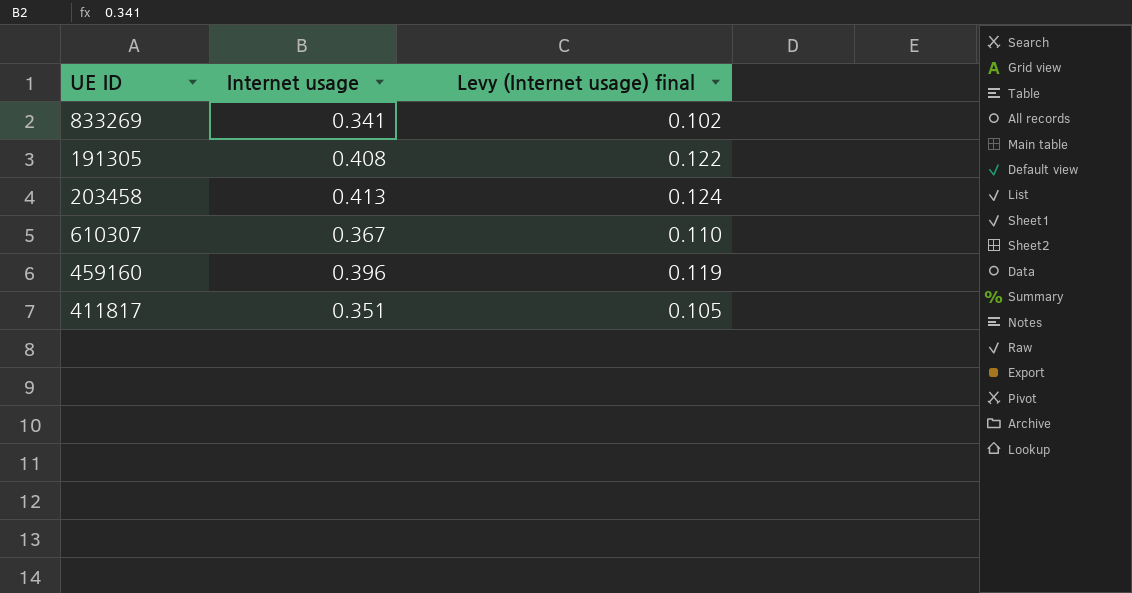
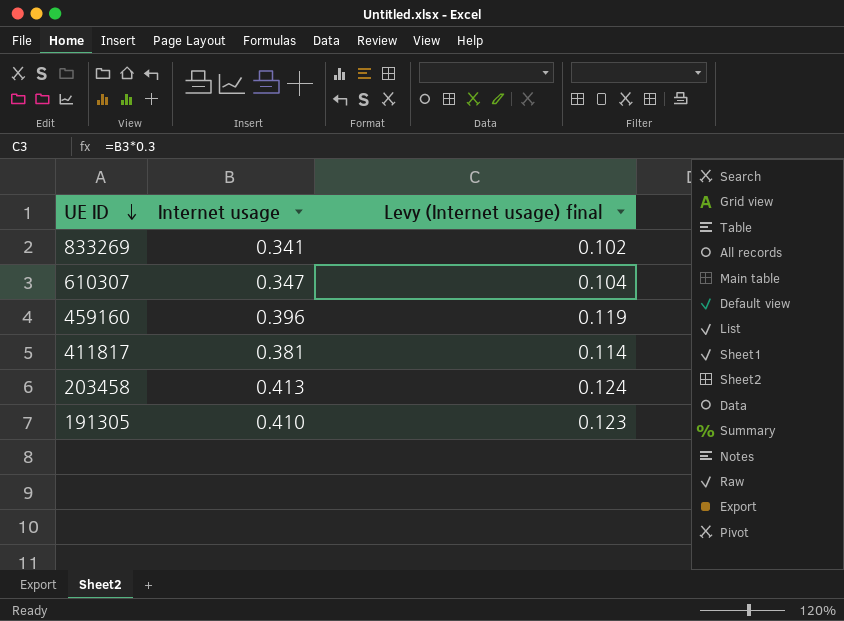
row order: none -> UE ID descending
610307 | Internet usage: 0.367 -> 0.347
610307 | Levy (Internet usage) final: 0.110 -> 0.104
411817 | Internet usage: 0.351 -> 0.381
411817 | Levy (Internet usage) final: 0.105 -> 0.114
191305 | Internet usage: 0.408 -> 0.410
191305 | Levy (Internet usage) final: 0.122 -> 0.123

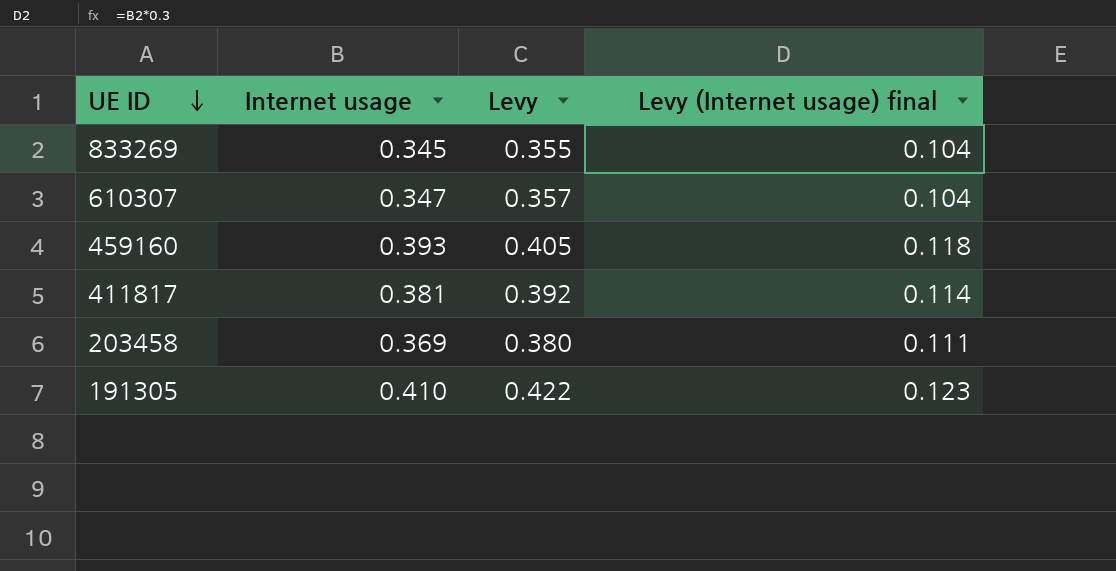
column Levy | formula: none -> [Internet usage] * 1.03
833269 | Internet usage: 0.341 -> 0.345
833269 | Levy (Internet usage) final: 0.102 -> 0.104
459160 | Internet usage: 0.396 -> 0.393
459160 | Levy (Internet usage) final: 0.119 -> 0.118
203458 | Internet usage: 0.413 -> 0.369
203458 | Levy (Internet usage) final: 0.124 -> 0.111

